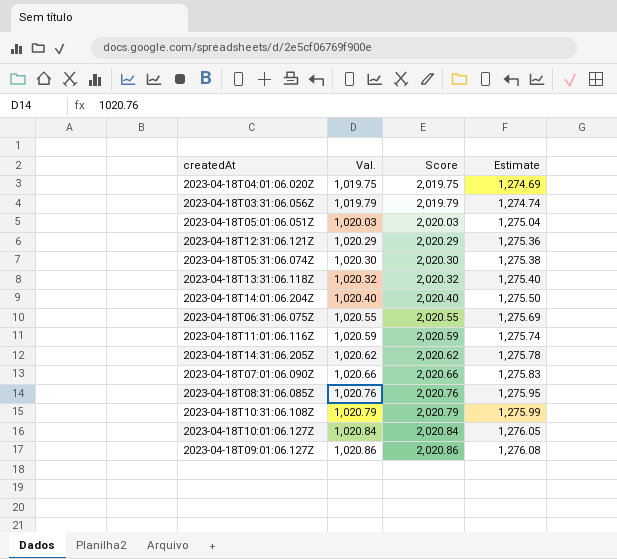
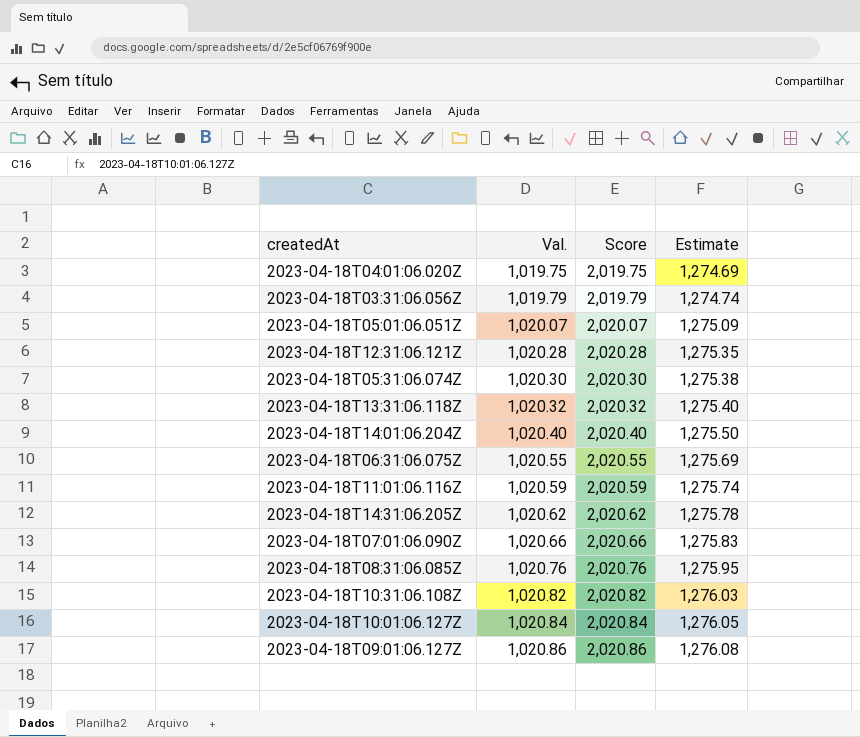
2023-04-18T05:01:06.051Z | Val.: 1,020.03 -> 1,020.07
2023-04-18T05:01:06.051Z | Score: 2,020.03 -> 2,020.07
2023-04-18T05:01:06.051Z | Estimate: 1,275.04 -> 1,275.09
2023-04-18T12:31:06.121Z | Val.: 1,020.29 -> 1,020.28
2023-04-18T12:31:06.121Z | Score: 2,020.29 -> 2,020.28
2023-04-18T12:31:06.121Z | Estimate: 1,275.36 -> 1,275.35
2023-04-18T10:31:06.108Z | Val.: 1,020.79 -> 1,020.82
2023-04-18T10:31:06.108Z | Score: 2,020.79 -> 2,020.82
2023-04-18T10:31:06.108Z | Estimate: 1,275.99 -> 1,276.03

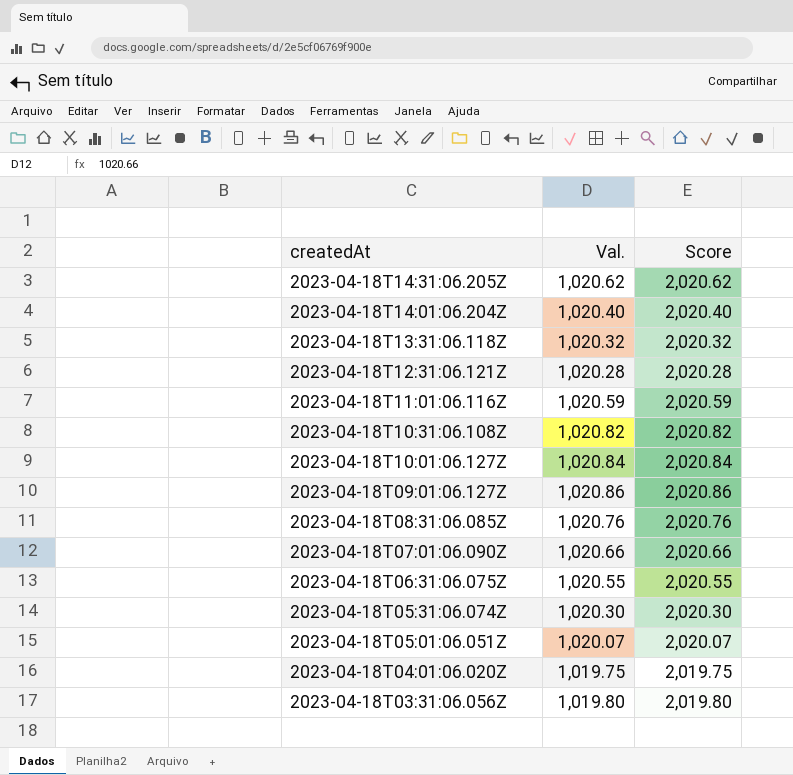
row order: Val. ascending -> createdAt descending
column Estimate | formula: [Val.] * 1.25 -> none
2023-04-18T03:31:06.056Z | Val.: 1,019.79 -> 1,019.80
2023-04-18T03:31:06.056Z | Score: 2,019.79 -> 2,019.80

